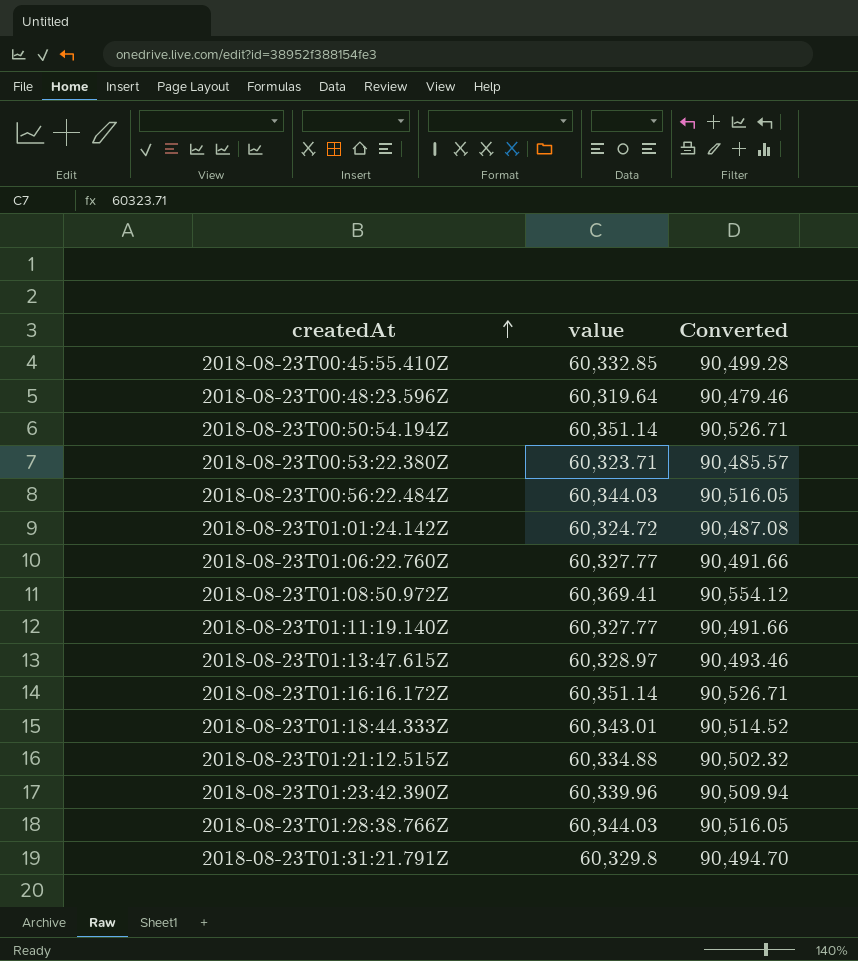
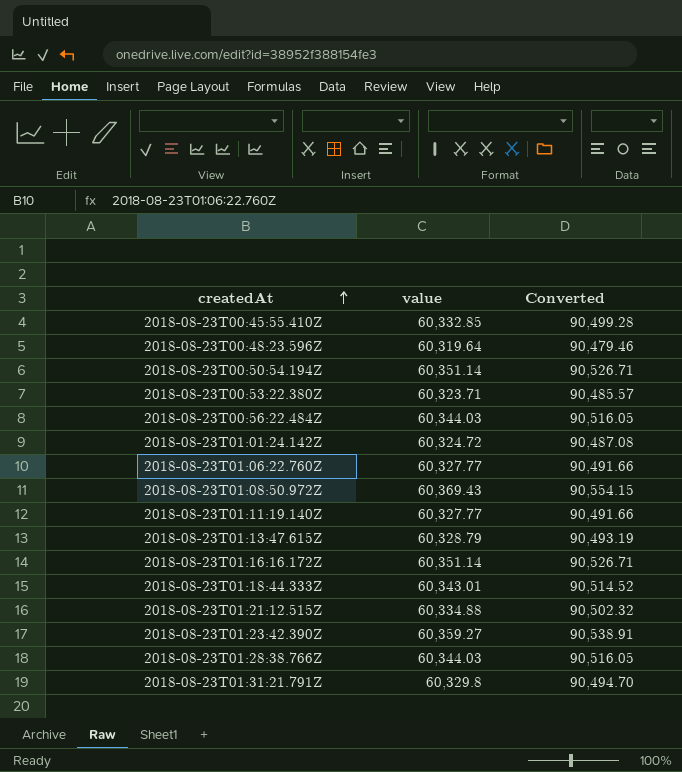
2018-08-23T01:08:50.972Z | value: 60,369.41 -> 60,369.43
2018-08-23T01:08:50.972Z | Converted: 90,554.12 -> 90,554.15
2018-08-23T01:13:47.615Z | value: 60,328.97 -> 60,328.79
2018-08-23T01:13:47.615Z | Converted: 90,493.46 -> 90,493.19
2018-08-23T01:23:42.390Z | value: 60,339.96 -> 60,359.27
2018-08-23T01:23:42.390Z | Converted: 90,509.94 -> 90,538.91

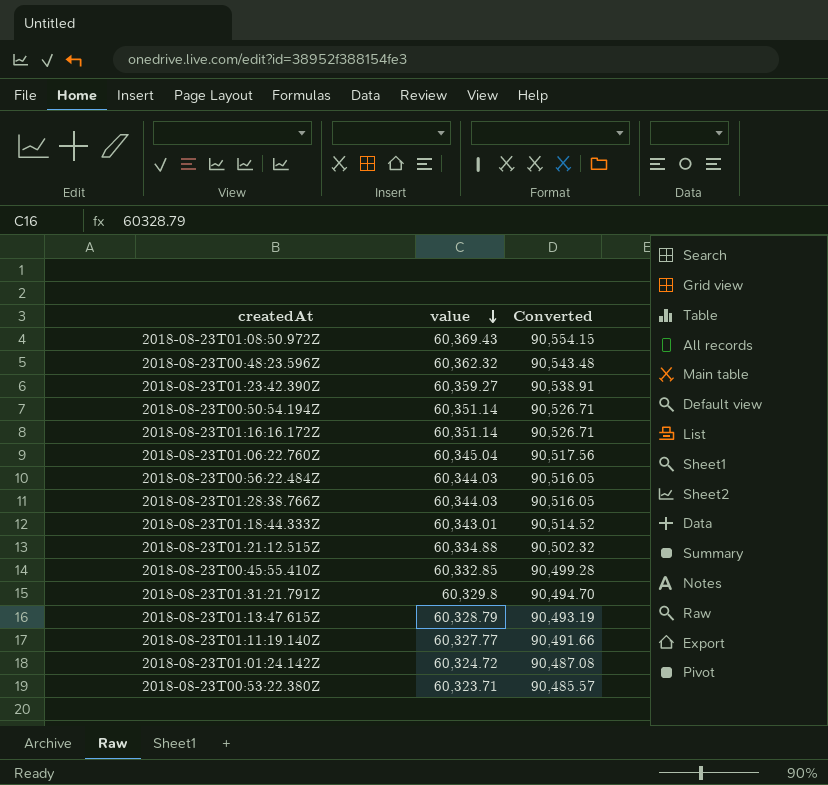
row order: createdAt ascending -> value descending
2018-08-23T00:48:23.596Z | value: 60,319.64 -> 60,362.32
2018-08-23T00:48:23.596Z | Converted: 90,479.46 -> 90,543.48
2018-08-23T01:06:22.760Z | value: 60,327.77 -> 60,345.04
2018-08-23T01:06:22.760Z | Converted: 90,491.66 -> 90,517.56

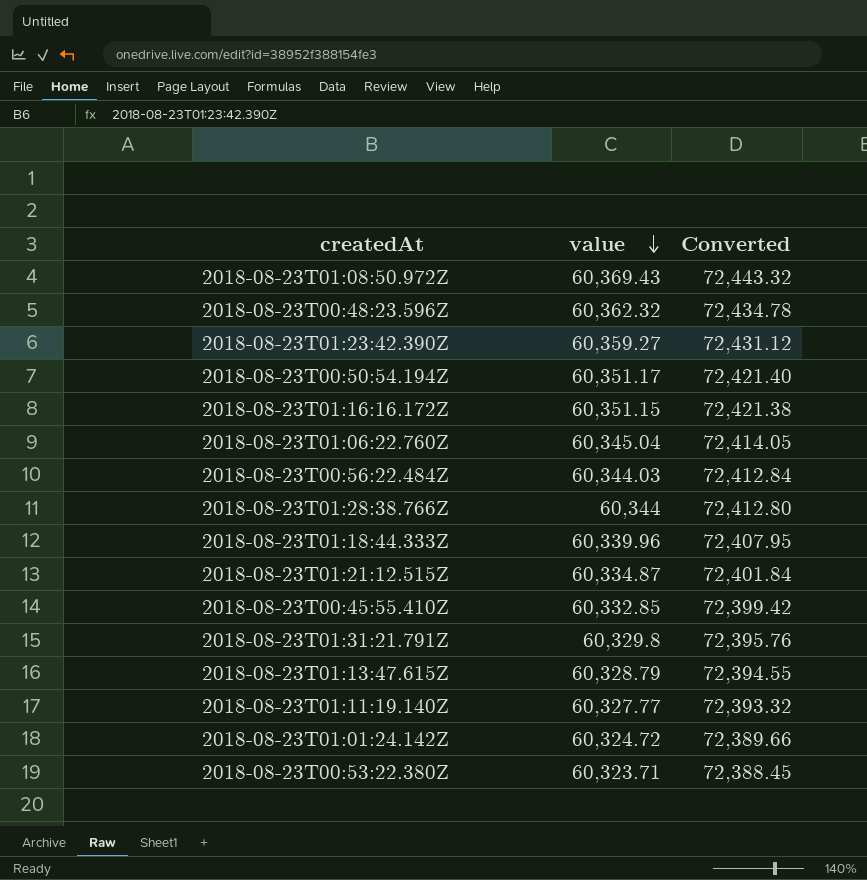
column Converted | formula: [value] * 1.5 -> [value] * 1.2
2018-08-23T00:50:54.194Z | value: 60,351.14 -> 60,351.17
2018-08-23T01:16:16.172Z | value: 60,351.14 -> 60,351.15
2018-08-23T01:28:38.766Z | value: 60,344.03 -> 60,344
2018-08-23T01:18:44.333Z | value: 60,343.01 -> 60,339.96
2018-08-23T01:21:12.515Z | value: 60,334.88 -> 60,334.87

